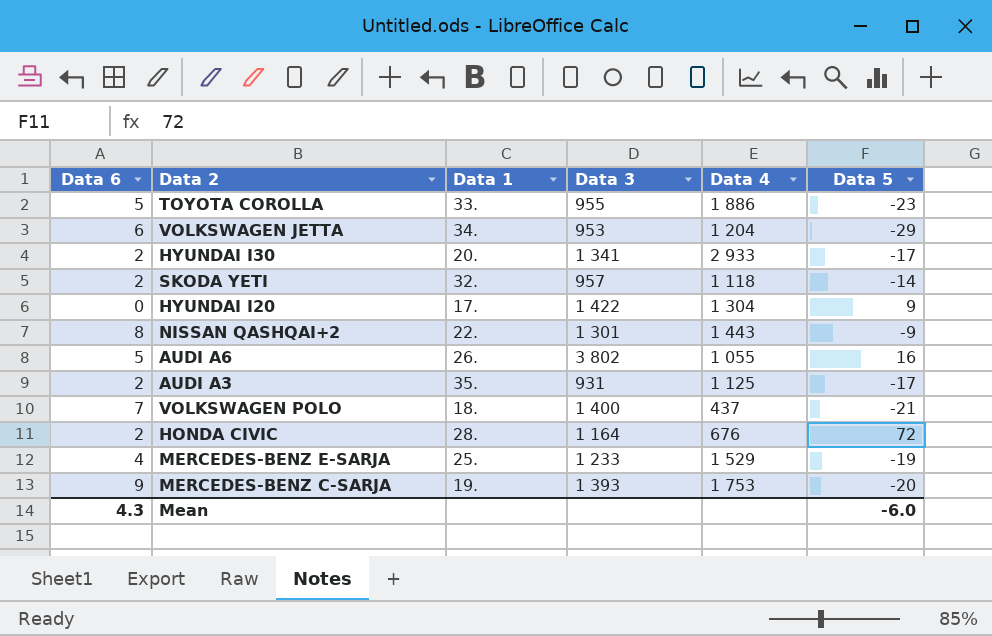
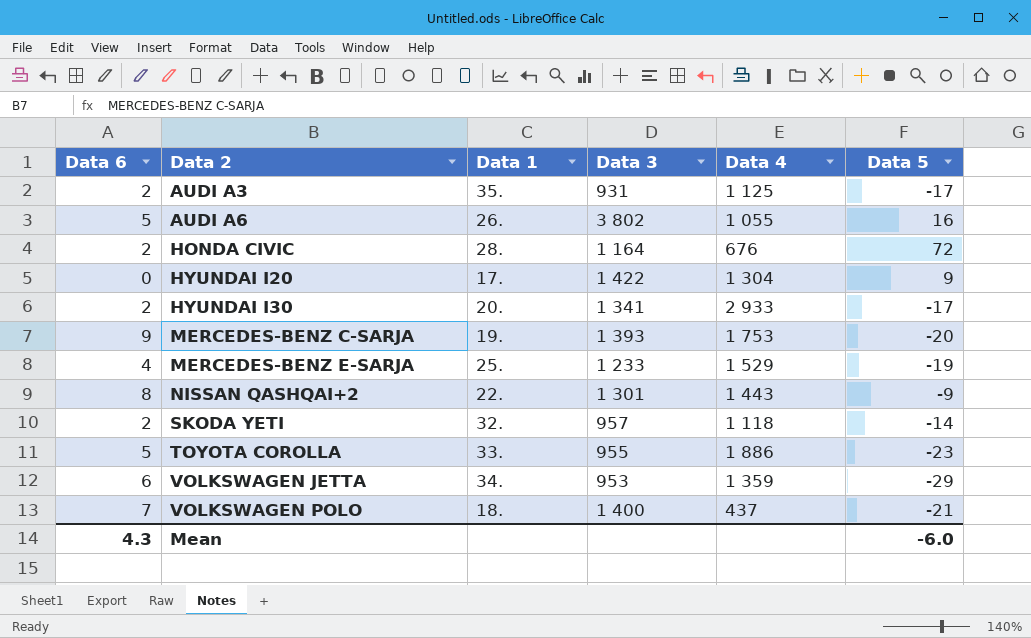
row order: none -> Data 2 ascending
VOLKSWAGEN JETTA | Data 4: 1 204 -> 1 359

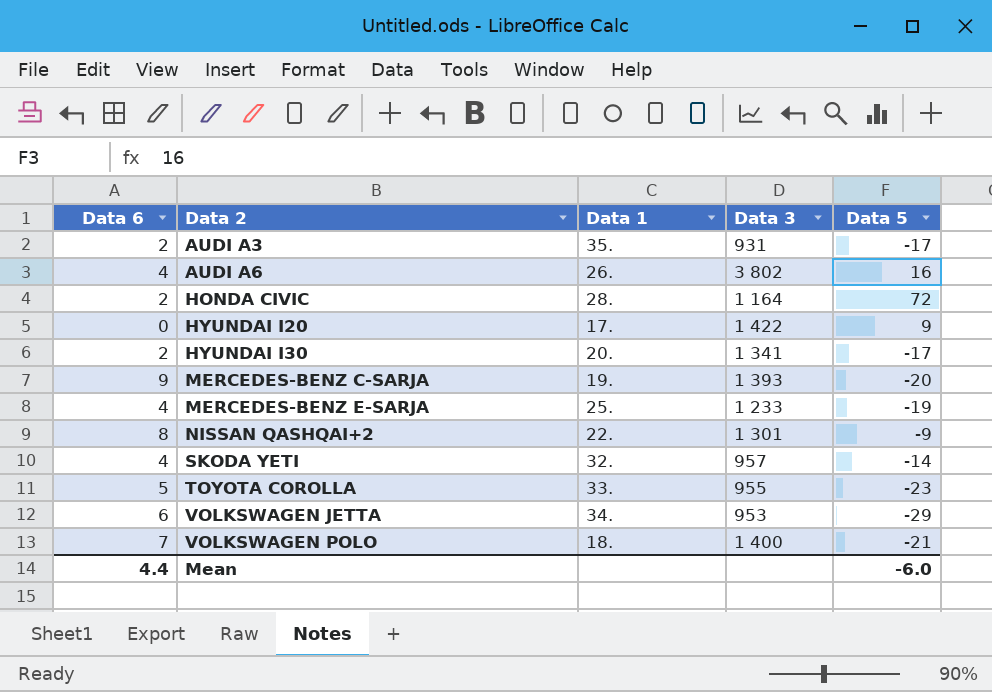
column Data 4 | position: 5 -> none
AUDI A6 | Data 6: 5 -> 4
SKODA YETI | Data 6: 2 -> 4
Mean | Data 6: 4.3 -> 4.4

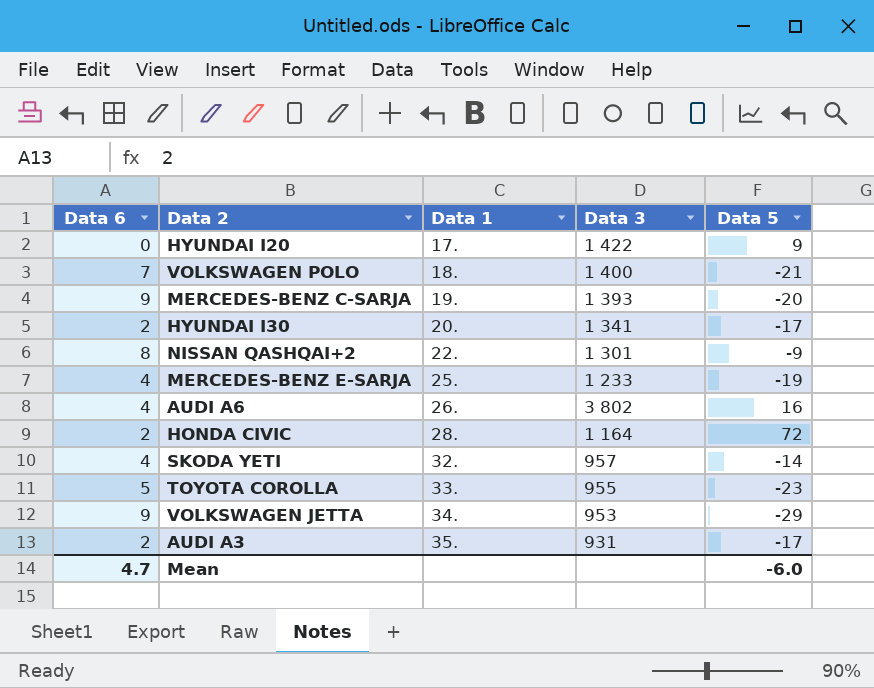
row order: Data 2 ascending -> Data 1 ascending
VOLKSWAGEN JETTA | Data 6: 6 -> 9
Mean | Data 6: 4.4 -> 4.7

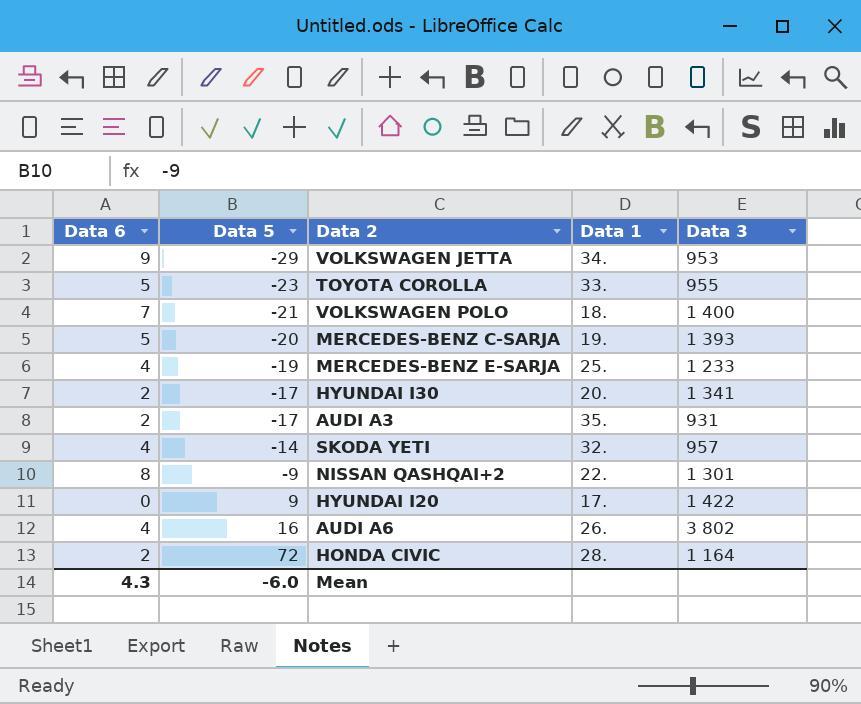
row order: Data 1 ascending -> Data 5 ascending
column Data 5 | position: 5 -> 2
MERCEDES-BENZ C-SARJA | Data 6: 9 -> 5
Mean | Data 6: 4.7 -> 4.3

